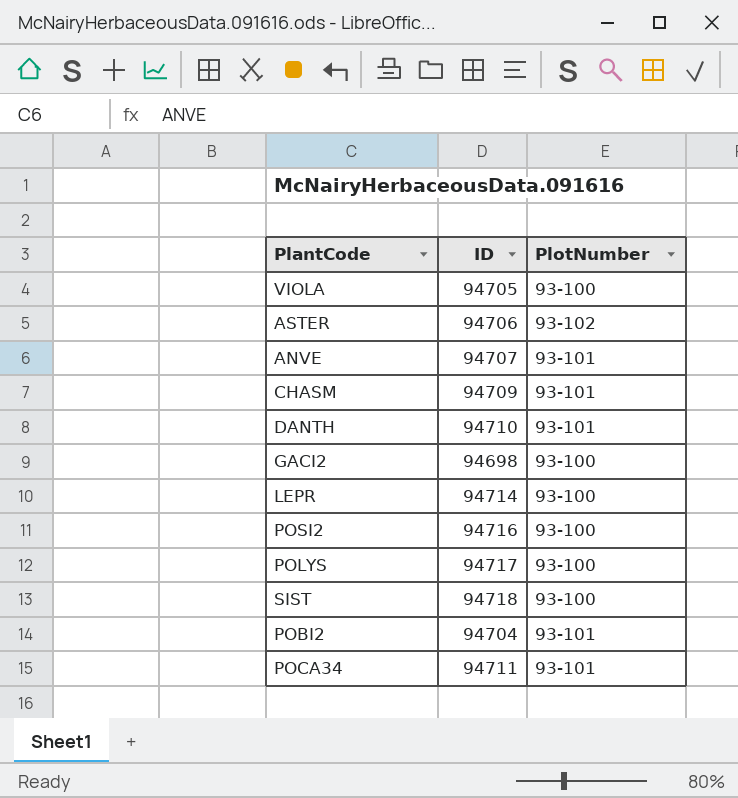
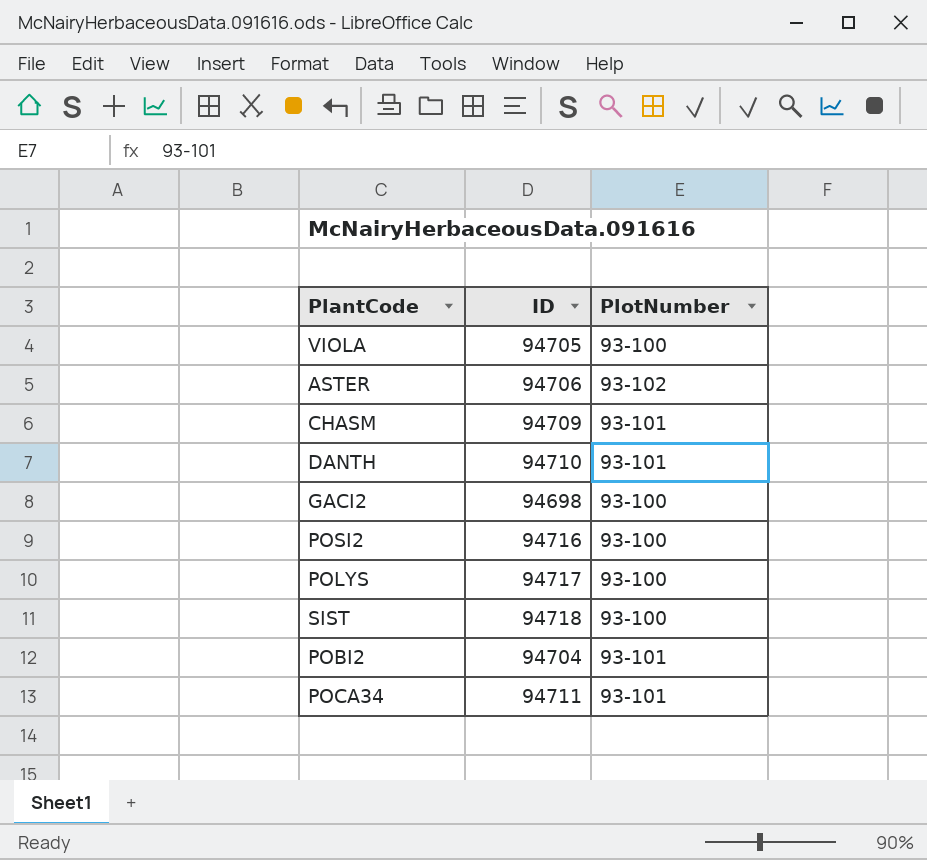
row ANVE: 94707 | 93-101 -> none
row LEPR: 94714 | 93-100 -> none

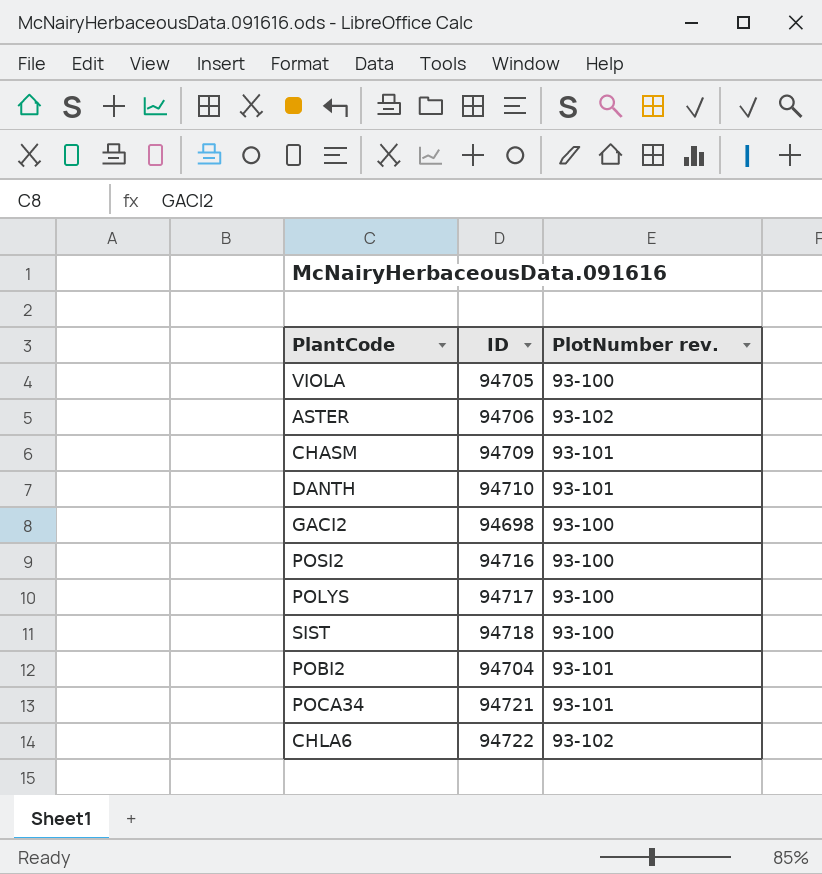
column name: PlotNumber -> PlotNumber rev.
POCA34 | ID: 94711 -> 94721
row CHLA6: none -> 94722 | 93-102

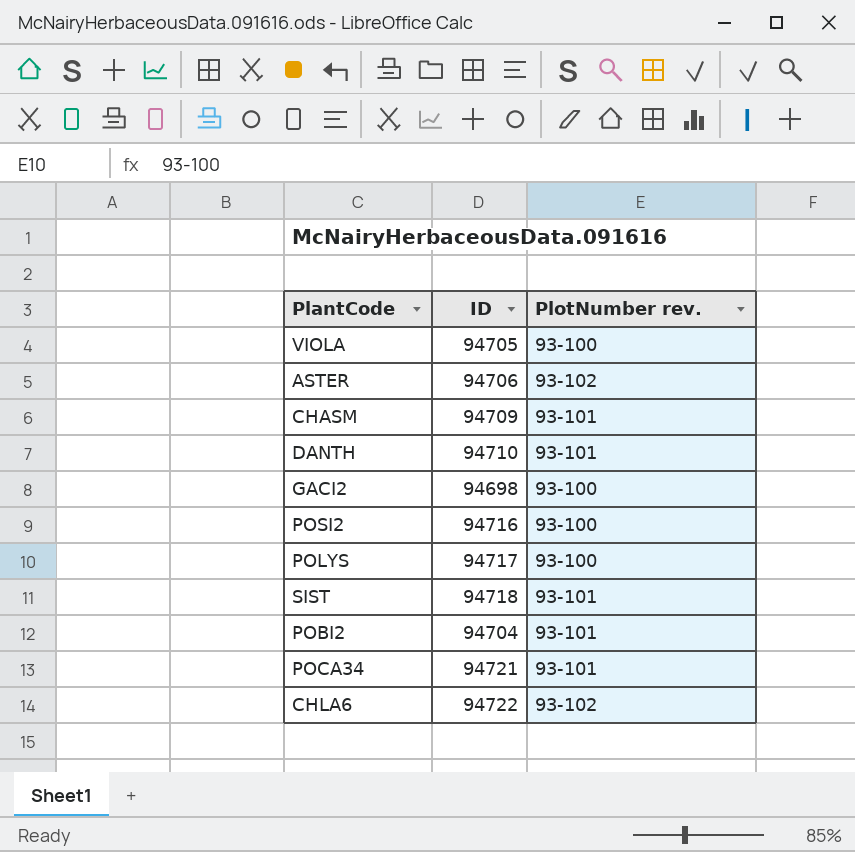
SIST | PlotNumber rev.: 93-100 -> 93-101

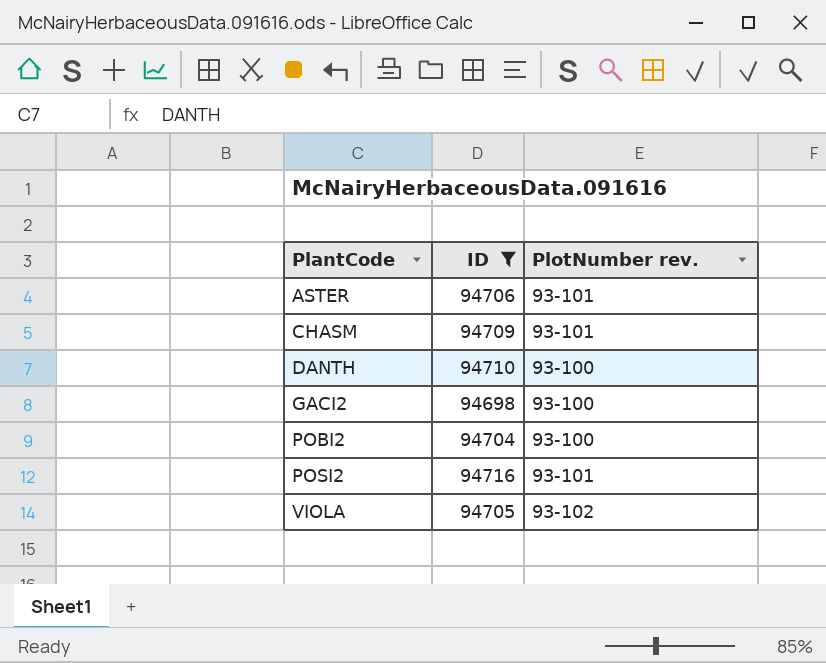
filter: none -> ID <= 94716
row order: none -> PlantCode ascending
ASTER | PlotNumber rev.: 93-102 -> 93-101
DANTH | PlotNumber rev.: 93-101 -> 93-100
POBI2 | PlotNumber rev.: 93-101 -> 93-100
POSI2 | PlotNumber rev.: 93-100 -> 93-101
VIOLA | PlotNumber rev.: 93-100 -> 93-102

